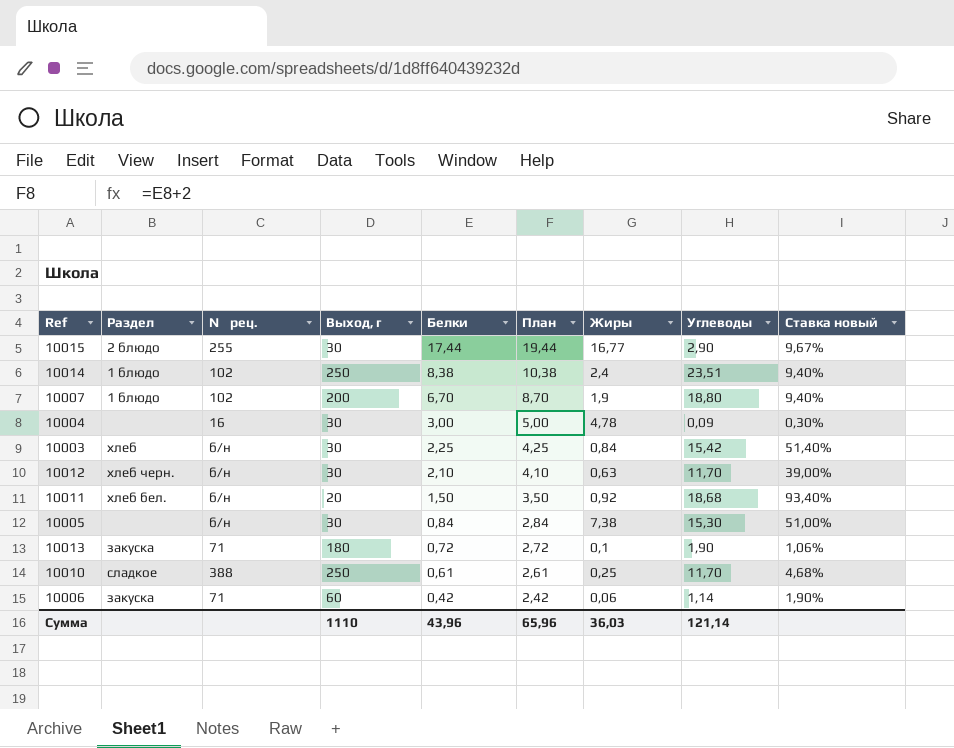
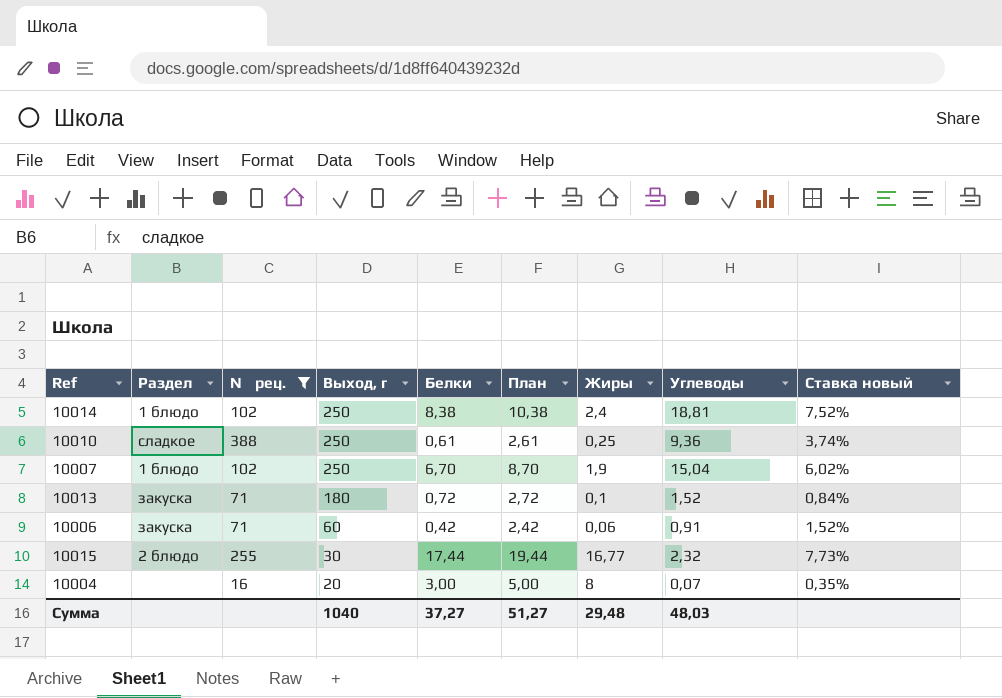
filter: none -> № рец. != б/н
row order: Белки descending -> Выход, г descending
10014 | Углеводы: 23,51 -> 18,81
10014 | Ставка новый: 9,40% -> 7,52%
10010 | Углеводы: 11,70 -> 9,36
10010 | Ставка новый: 4,68% -> 3,74%
10007 | Выход, г: 200 -> 250
10007 | Углеводы: 18,80 -> 15,04
10007 | Ставка новый: 9,40% -> 6,02%
10013 | Углеводы: 1,90 -> 1,52
10013 | Ставка новый: 1,06% -> 0,84%
10006 | Углеводы: 1,14 -> 0,91
10006 | Ставка новый: 1,90% -> 1,52%
10015 | Углеводы: 2,90 -> 2,32
10015 | Ставка новый: 9,67% -> 7,73%
10004 | Выход, г: 30 -> 20
10004 | Жиры: 4,78 -> 8
10004 | Углеводы: 0,09 -> 0,07
10004 | Ставка новый: 0,30% -> 0,35%
Сумма | Выход, г: 1110 -> 1040
Сумма | Белки: 43,96 -> 37,27
Сумма | План: 65,96 -> 51,27
Сумма | Жиры: 36,03 -> 29,48
Сумма | Углеводы: 121,14 -> 48,03

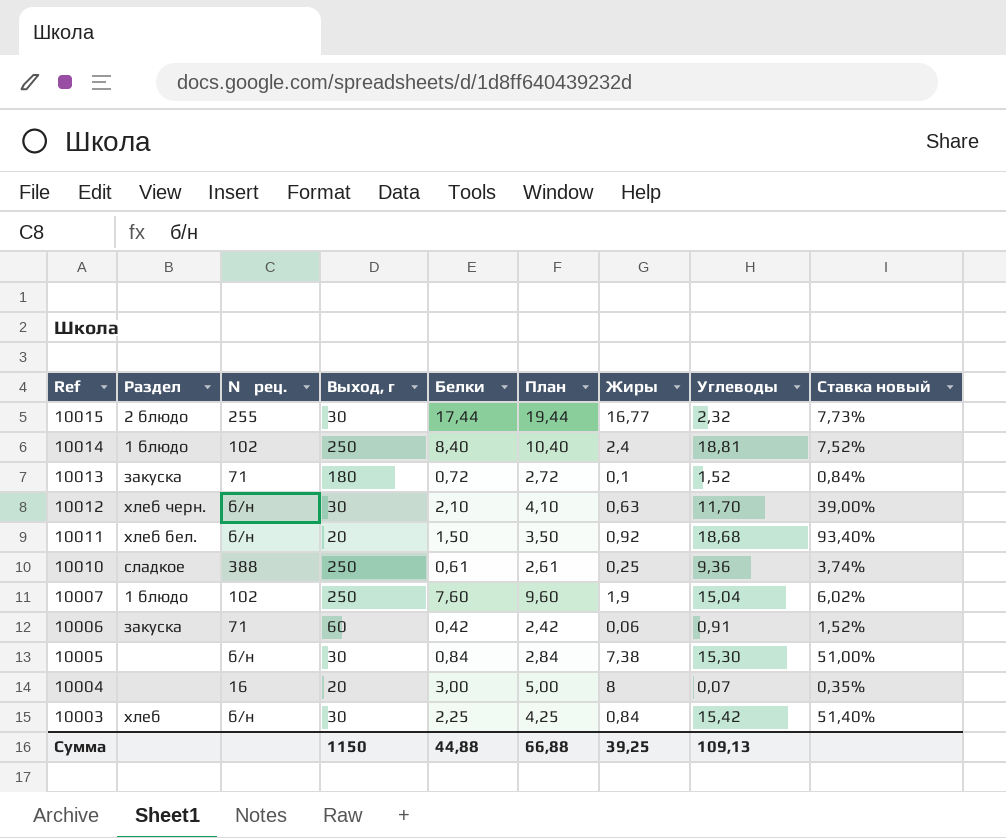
filter: № рец. != б/н -> none
row order: Выход, г descending -> Ref descending
10014 | Белки: 8,38 -> 8,40
10014 | План: 10,38 -> 10,40
10007 | Белки: 6,70 -> 7,60
10007 | План: 8,70 -> 9,60
Сумма | Выход, г: 1040 -> 1150
Сумма | Белки: 37,27 -> 44,88
Сумма | План: 51,27 -> 66,88
Сумма | Жиры: 29,48 -> 39,25
Сумма | Углеводы: 48,03 -> 109,13

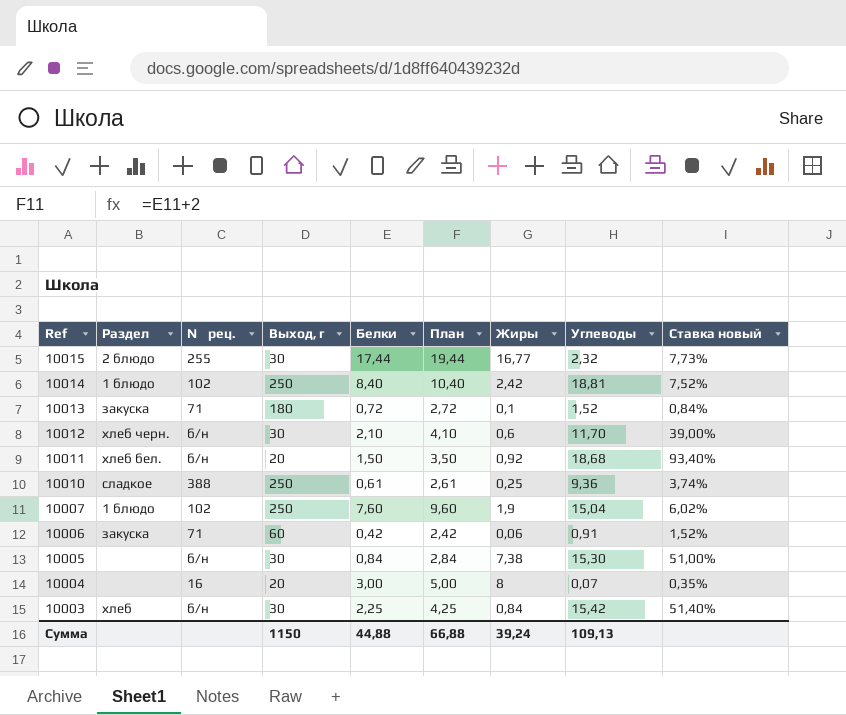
10014 | Жиры: 2,4 -> 2,42
10012 | Жиры: 0,63 -> 0,6
Сумма | Жиры: 39,25 -> 39,24

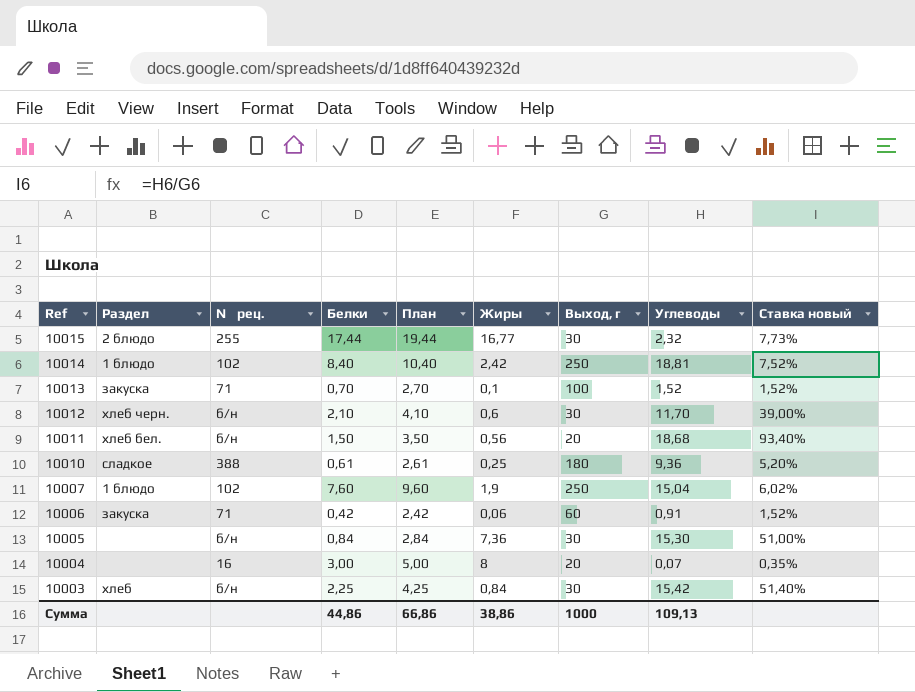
column Выход, г | position: 4 -> 7
10013 | Белки: 0,72 -> 0,70
10013 | План: 2,72 -> 2,70
10013 | Выход, г: 180 -> 100
10013 | Ставка новый: 0,84% -> 1,52%
10011 | Жиры: 0,92 -> 0,56
10010 | Выход, г: 250 -> 180
10010 | Ставка новый: 3,74% -> 5,20%
10005 | Жиры: 7,38 -> 7,36
Сумма | Белки: 44,88 -> 44,86
Сумма | План: 66,88 -> 66,86
Сумма | Жиры: 39,24 -> 38,86
Сумма | Выход, г: 1150 -> 1000

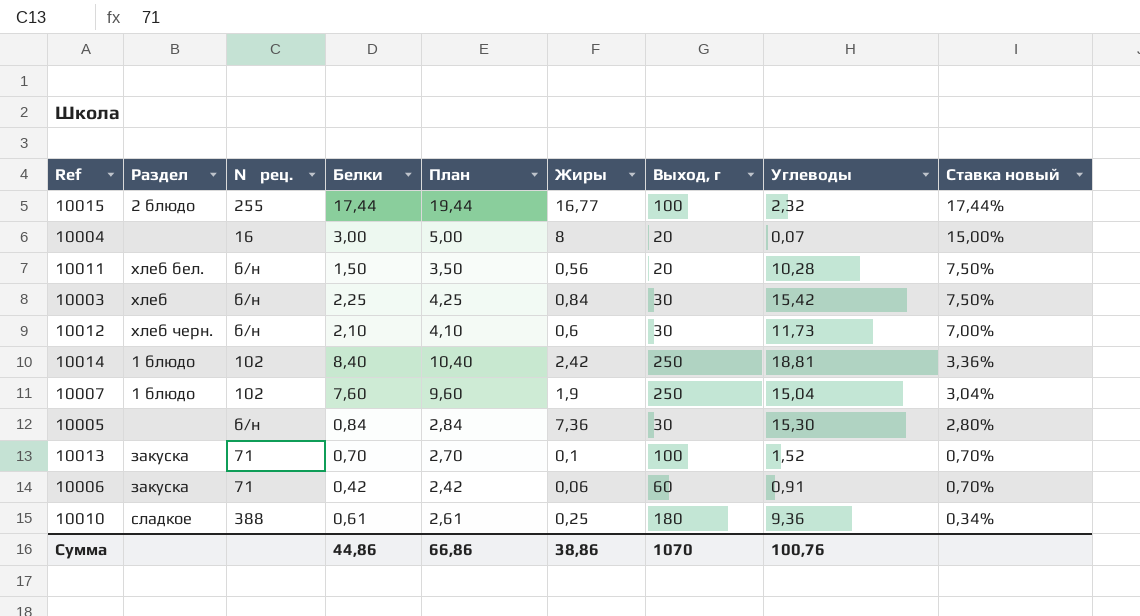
row order: Ref descending -> Ставка новый descending
column Ставка новый | formula: [Углеводы] / [Выход, г] -> [Белки] / [Выход, г]
10015 | Выход, г: 30 -> 100
10011 | Углеводы: 18,68 -> 10,28
10012 | Углеводы: 11,70 -> 11,73
Сумма | Выход, г: 1000 -> 1070
Сумма | Углеводы: 109,13 -> 100,76

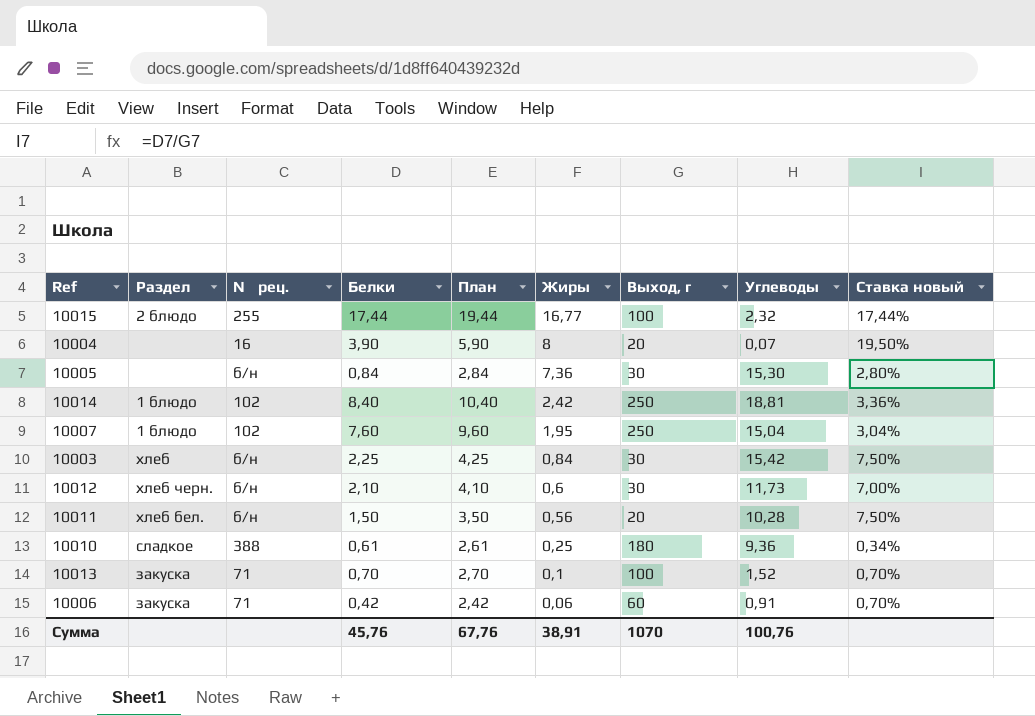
row order: Ставка новый descending -> Жиры descending
10004 | Белки: 3,00 -> 3,90
10004 | План: 5,00 -> 5,90
10004 | Ставка новый: 15,00% -> 19,50%
10007 | Жиры: 1,9 -> 1,95
Сумма | Белки: 44,86 -> 45,76
Сумма | План: 66,86 -> 67,76
Сумма | Жиры: 38,86 -> 38,91

